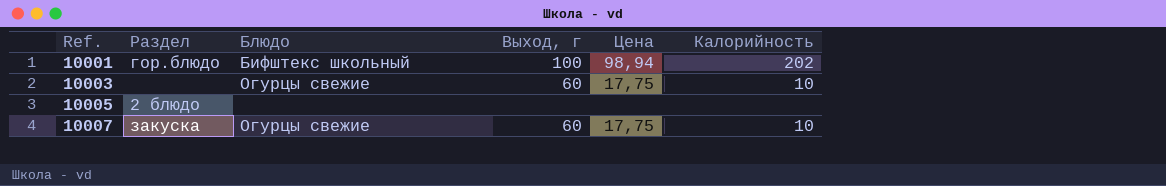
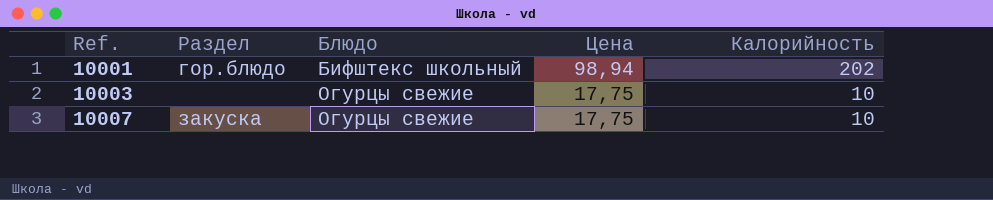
column Выход, г | position: 4 -> none
row 10005: 2 блюдо | none | none | none | none -> none

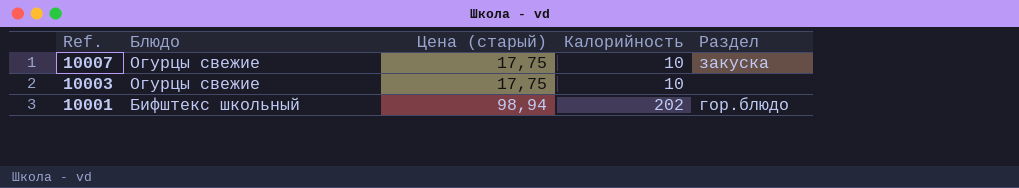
row order: Ref. ascending -> Ref. descending
column name: Цена -> Цена (старый)
column Раздел | position: 2 -> 5

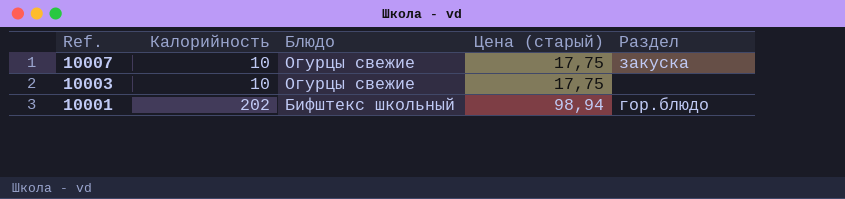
column Калорийность | position: 4 -> 2

